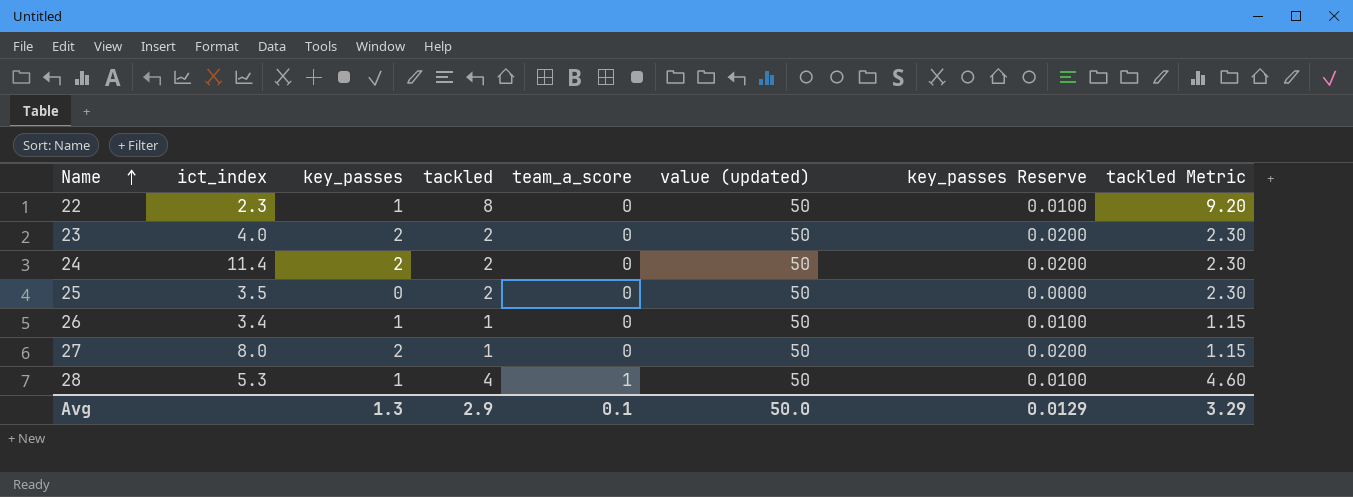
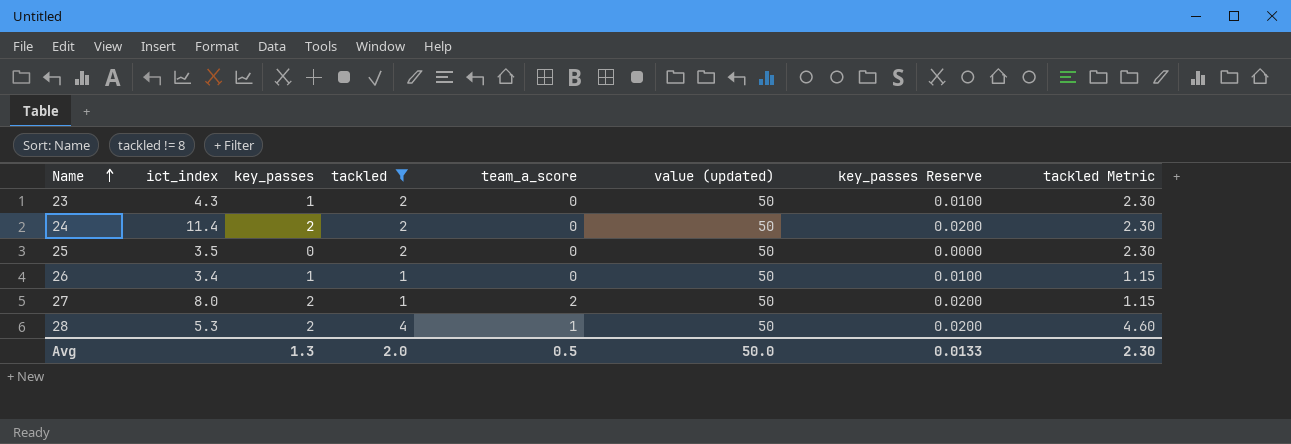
filter: none -> tackled != 8
23 | ict_index: 4.0 -> 4.3
23 | key_passes: 2 -> 1
23 | key_passes Reserve: 0.0200 -> 0.0100
27 | team_a_score: 0 -> 2
28 | key_passes: 1 -> 2
28 | key_passes Reserve: 0.0100 -> 0.0200
Avg | tackled: 2.9 -> 2.0
Avg | team_a_score: 0.1 -> 0.5
Avg | key_passes Reserve: 0.0129 -> 0.0133
Avg | tackled Metric: 3.29 -> 2.30

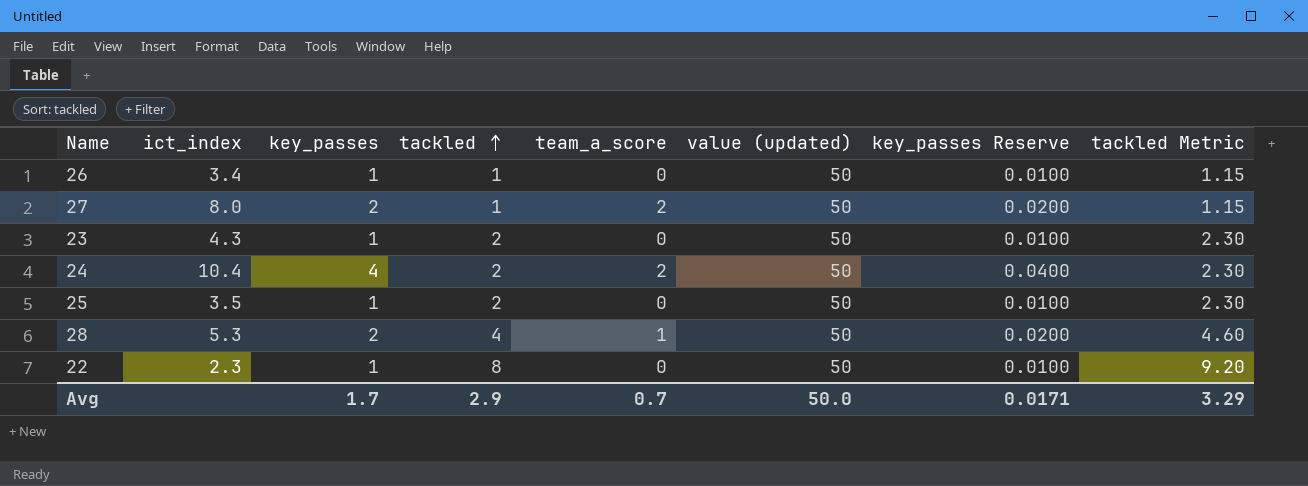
filter: tackled != 8 -> none
row order: Name ascending -> tackled ascending
24 | ict_index: 11.4 -> 10.4
24 | key_passes: 2 -> 4
24 | team_a_score: 0 -> 2
24 | key_passes Reserve: 0.0200 -> 0.0400
25 | key_passes: 0 -> 1
25 | key_passes Reserve: 0.0000 -> 0.0100
Avg | key_passes: 1.3 -> 1.7
Avg | tackled: 2.0 -> 2.9
Avg | team_a_score: 0.5 -> 0.7
Avg | key_passes Reserve: 0.0133 -> 0.0171
Avg | tackled Metric: 2.30 -> 3.29

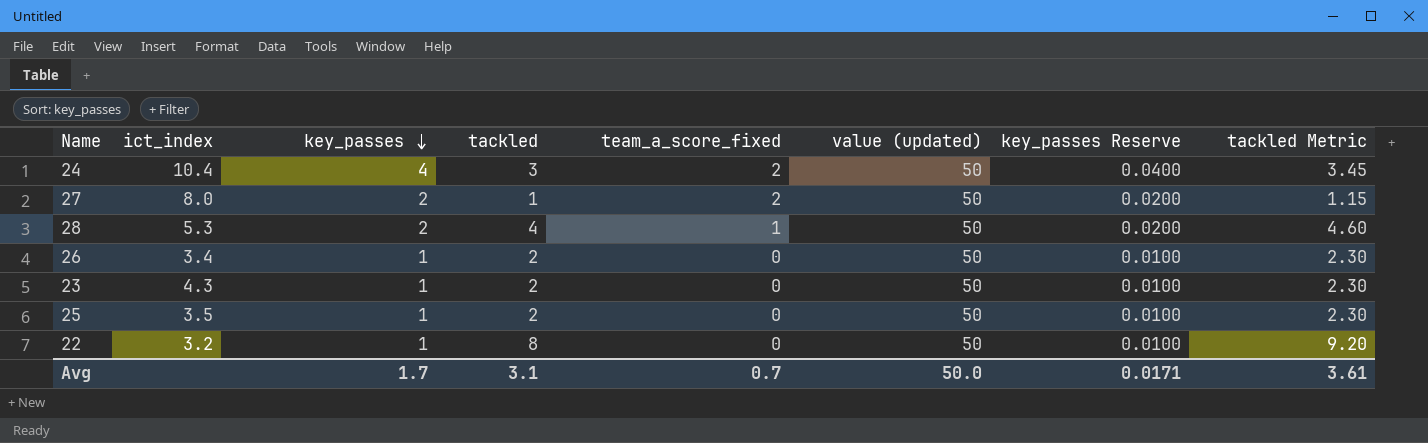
row order: tackled ascending -> key_passes descending
column name: team_a_score -> team_a_score_fixed
24 | tackled: 2 -> 3
24 | tackled Metric: 2.30 -> 3.45
26 | tackled: 1 -> 2
26 | tackled Metric: 1.15 -> 2.30
22 | ict_index: 2.3 -> 3.2
Avg | tackled: 2.9 -> 3.1
Avg | tackled Metric: 3.29 -> 3.61

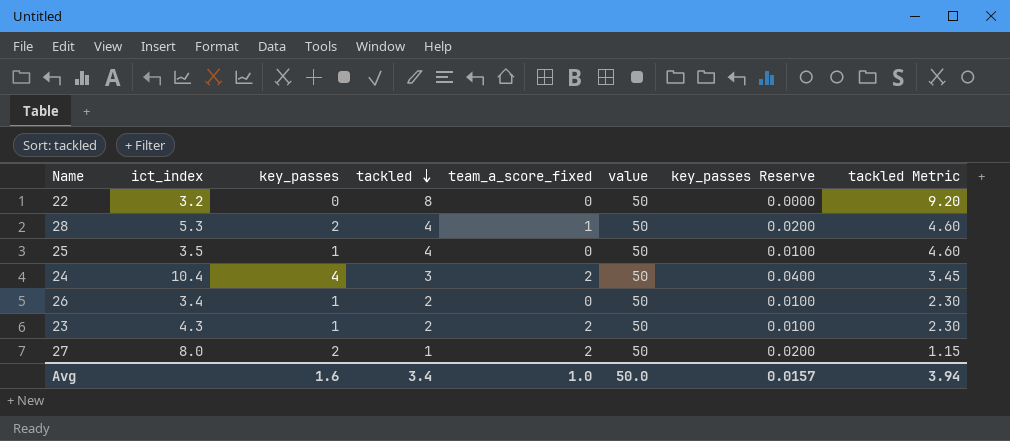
row order: key_passes descending -> tackled descending
column name: value (updated) -> value
22 | key_passes: 1 -> 0
22 | key_passes Reserve: 0.0100 -> 0.0000
25 | tackled: 2 -> 4
25 | tackled Metric: 2.30 -> 4.60
23 | team_a_score_fixed: 0 -> 2
Avg | key_passes: 1.7 -> 1.6
Avg | tackled: 3.1 -> 3.4
Avg | team_a_score_fixed: 0.7 -> 1.0
Avg | key_passes Reserve: 0.0171 -> 0.0157
Avg | tackled Metric: 3.61 -> 3.94

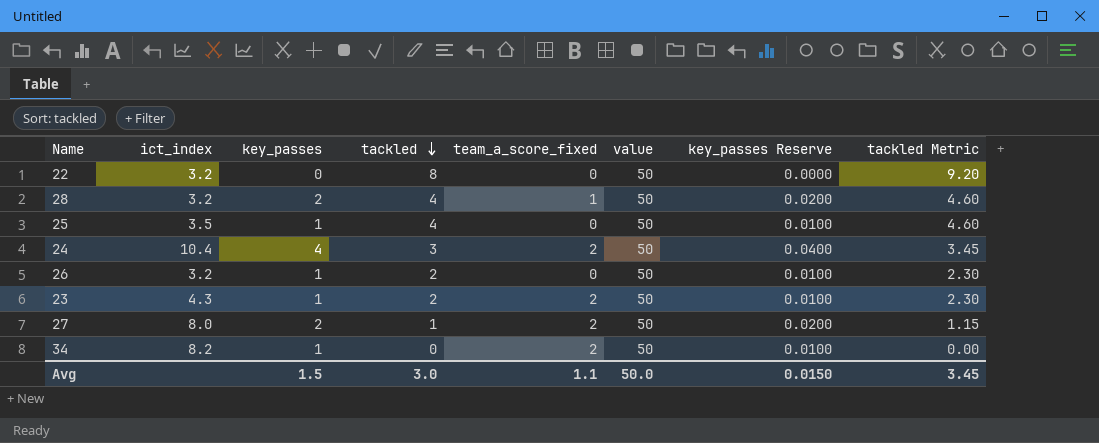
28 | ict_index: 5.3 -> 3.2
26 | ict_index: 3.4 -> 3.2
row 34: none -> 8.2 | 1 | 0 | 2 | 50 | 0.0100 | 0.00
Avg | key_passes: 1.6 -> 1.5
Avg | tackled: 3.4 -> 3.0
Avg | team_a_score_fixed: 1.0 -> 1.1
Avg | key_passes Reserve: 0.0157 -> 0.0150
Avg | tackled Metric: 3.94 -> 3.45

